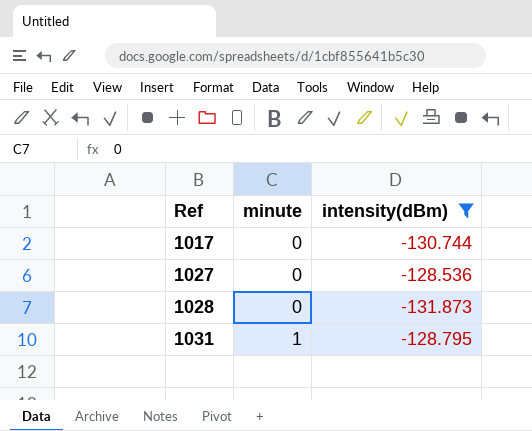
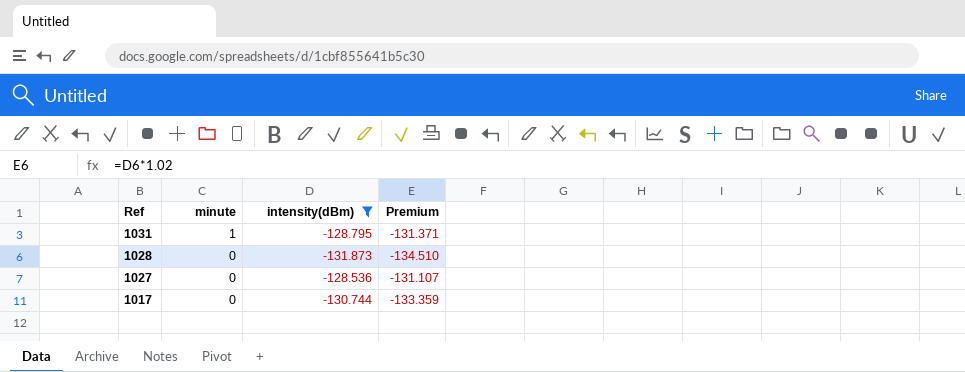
row order: Ref ascending -> Ref descending
column Premium | formula: none -> [intensity(dBm)] * 1.02

